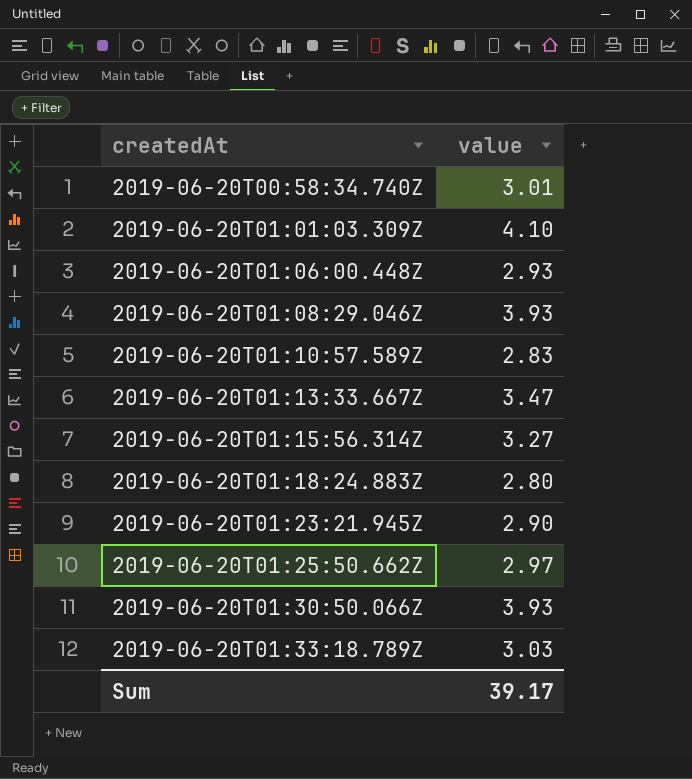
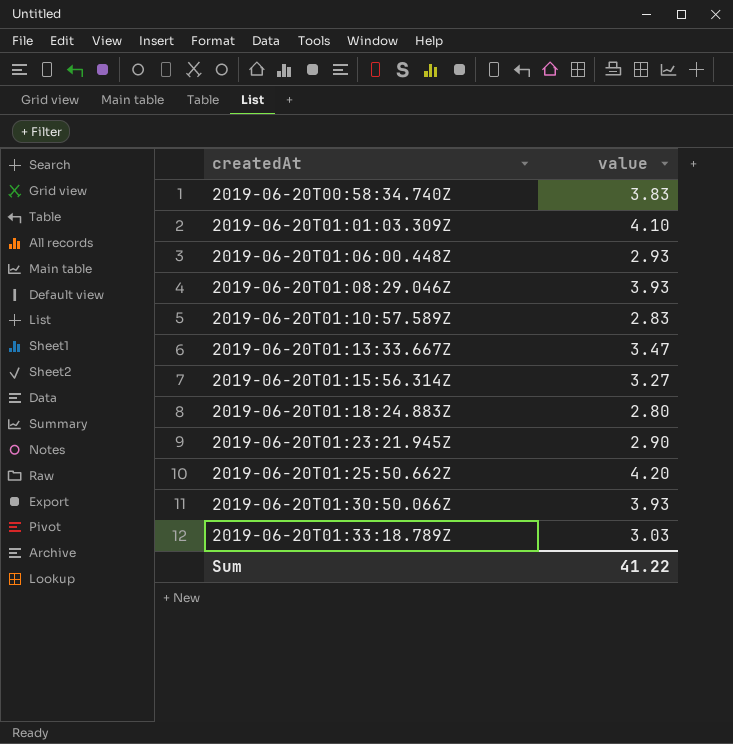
2019-06-20T00:58:34.740Z | value: 3.01 -> 3.83
2019-06-20T01:25:50.662Z | value: 2.97 -> 4.20
Sum | value: 39.17 -> 41.22

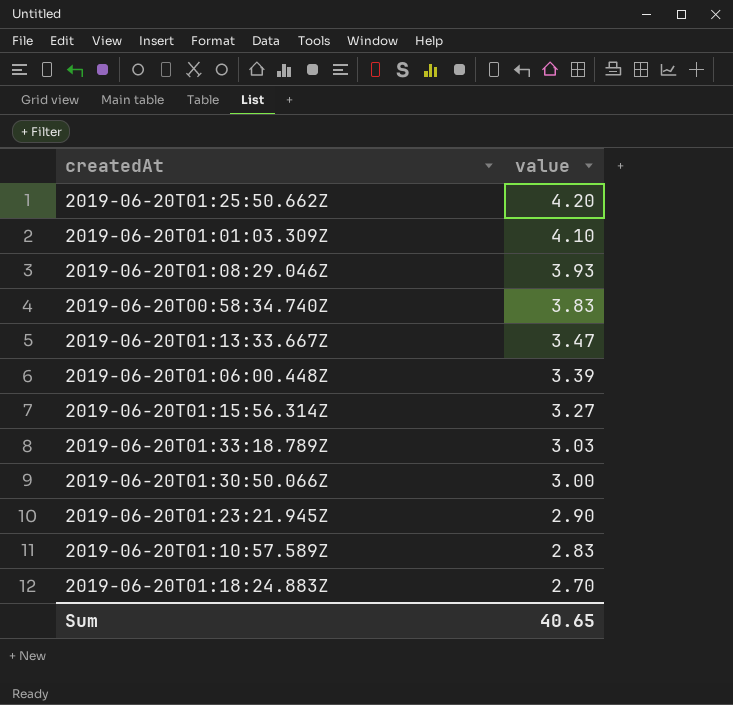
row order: createdAt ascending -> value descending
2019-06-20T01:06:00.448Z | value: 2.93 -> 3.39
2019-06-20T01:30:50.066Z | value: 3.93 -> 3.00
2019-06-20T01:18:24.883Z | value: 2.80 -> 2.70
Sum | value: 41.22 -> 40.65

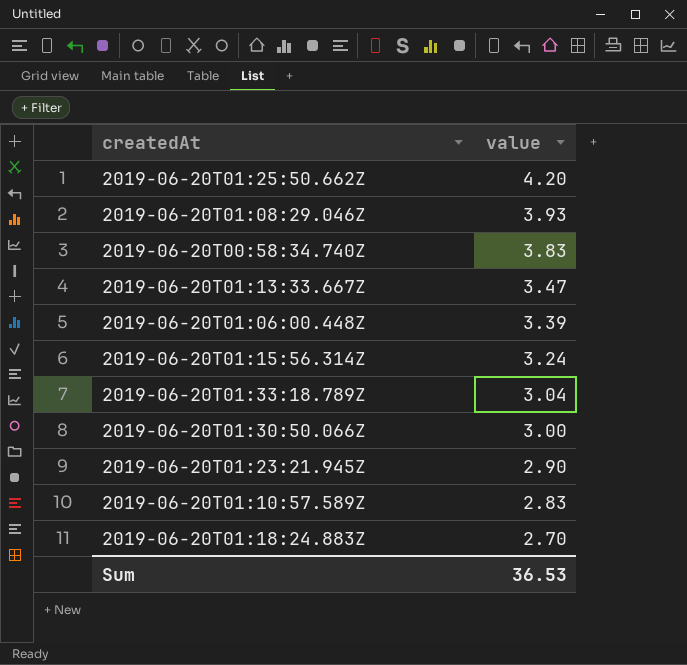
row 2019-06-20T01:01:03.309Z: 4.10 -> none
2019-06-20T01:15:56.314Z | value: 3.27 -> 3.24
2019-06-20T01:33:18.789Z | value: 3.03 -> 3.04
Sum | value: 40.65 -> 36.53

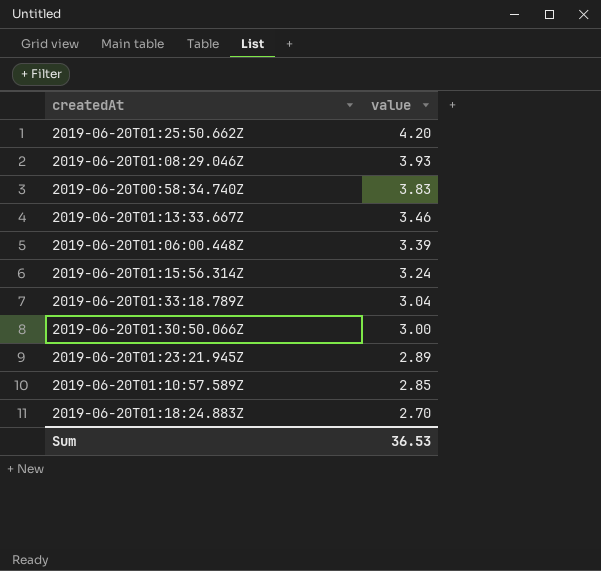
2019-06-20T01:13:33.667Z | value: 3.47 -> 3.46
2019-06-20T01:23:21.945Z | value: 2.90 -> 2.89
2019-06-20T01:10:57.589Z | value: 2.83 -> 2.85

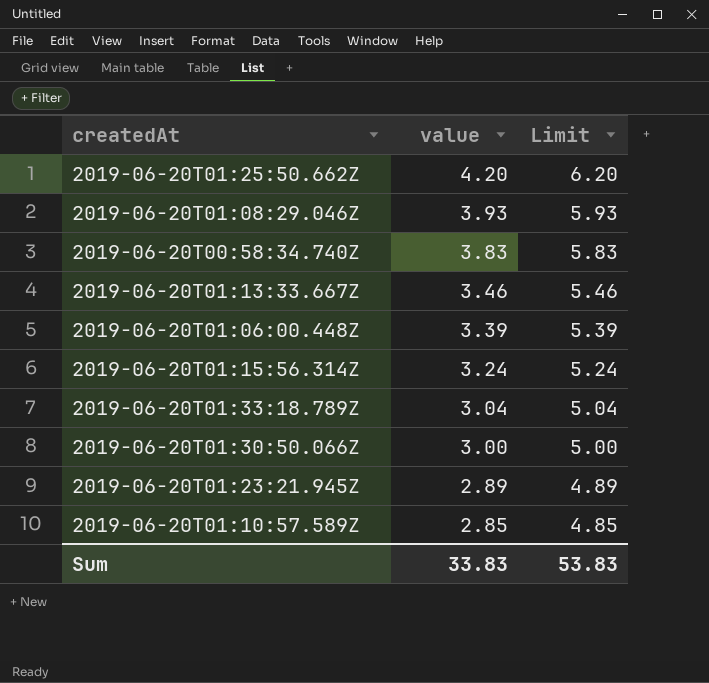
column Limit | formula: none -> [value] + 2
row 2019-06-20T01:18:24.883Z: 2.70 -> none
Sum | value: 36.53 -> 33.83

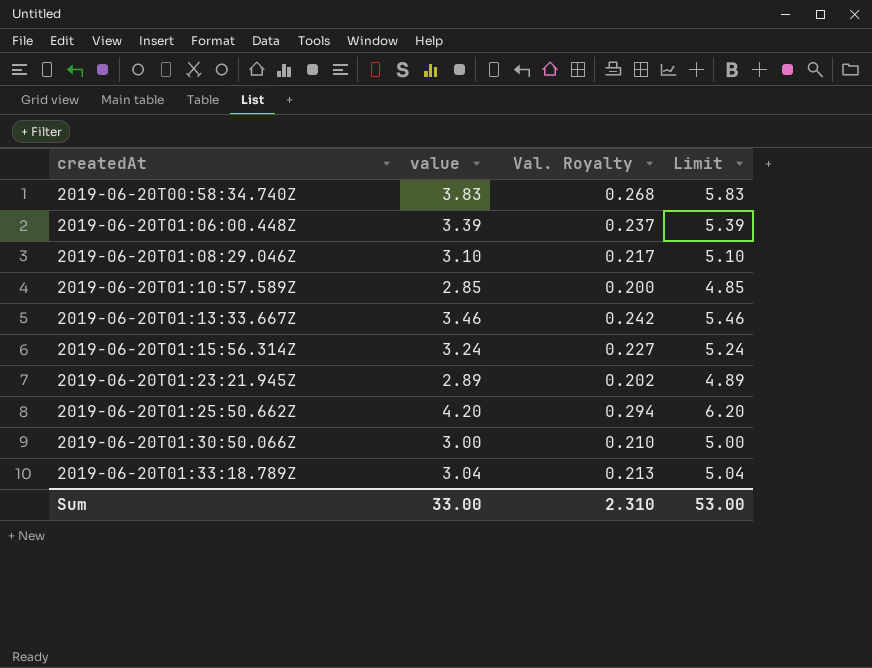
row order: value descending -> createdAt ascending
column Val. Royalty | formula: none -> [value] * 0.07
2019-06-20T01:08:29.046Z | value: 3.93 -> 3.10
2019-06-20T01:08:29.046Z | Limit: 5.93 -> 5.10
Sum | value: 33.83 -> 33.00
Sum | Limit: 53.83 -> 53.00

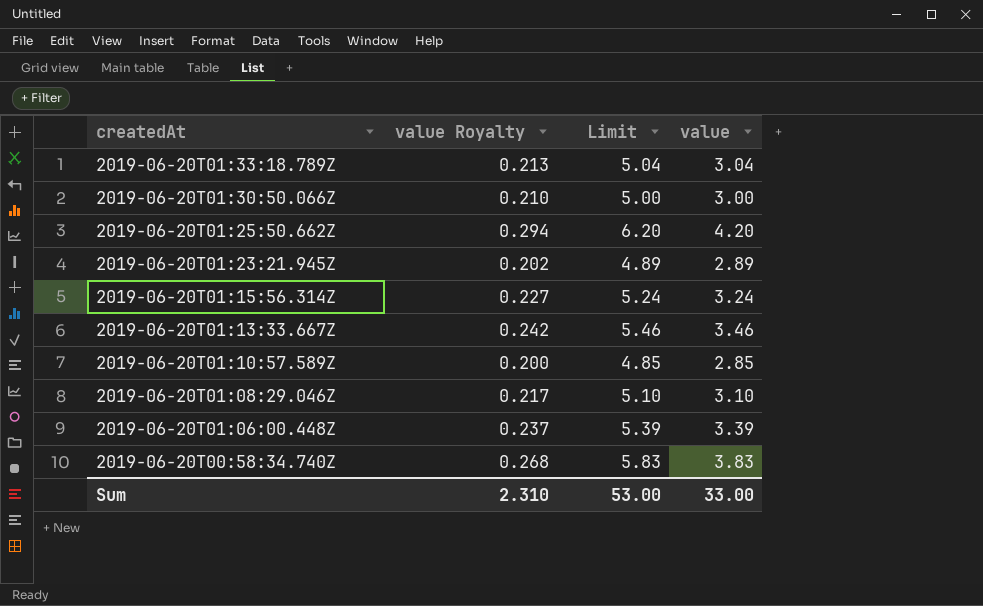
row order: createdAt ascending -> createdAt descending
column name: Val. Royalty -> value Royalty
column value | position: 2 -> 4

